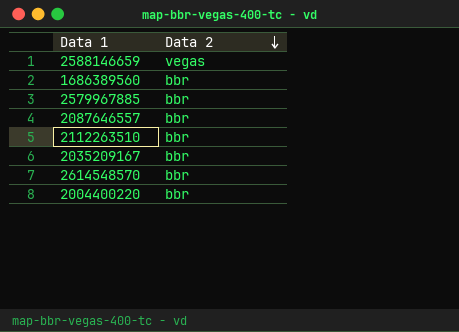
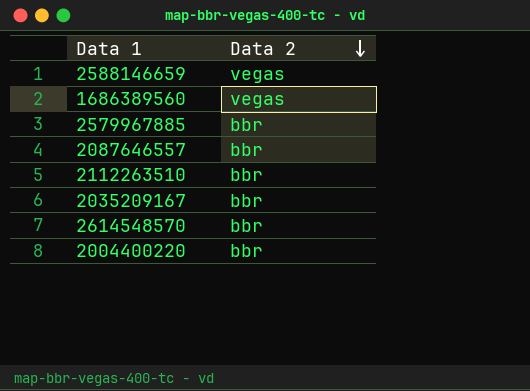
1686389560 | Data 2: bbr -> vegas

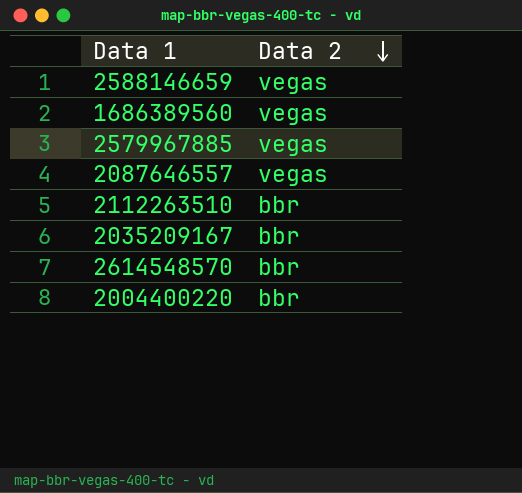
2579967885 | Data 2: bbr -> vegas
2087646557 | Data 2: bbr -> vegas

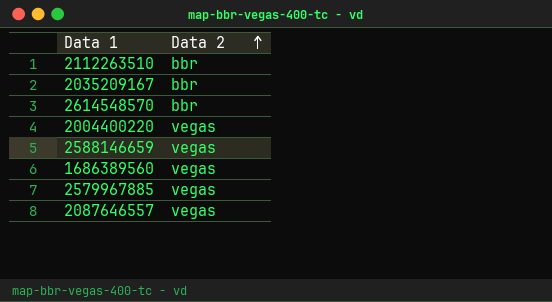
row order: Data 2 descending -> Data 2 ascending
2004400220 | Data 2: bbr -> vegas

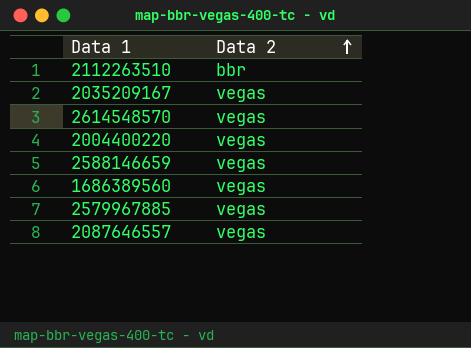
2035209167 | Data 2: bbr -> vegas
2614548570 | Data 2: bbr -> vegas

